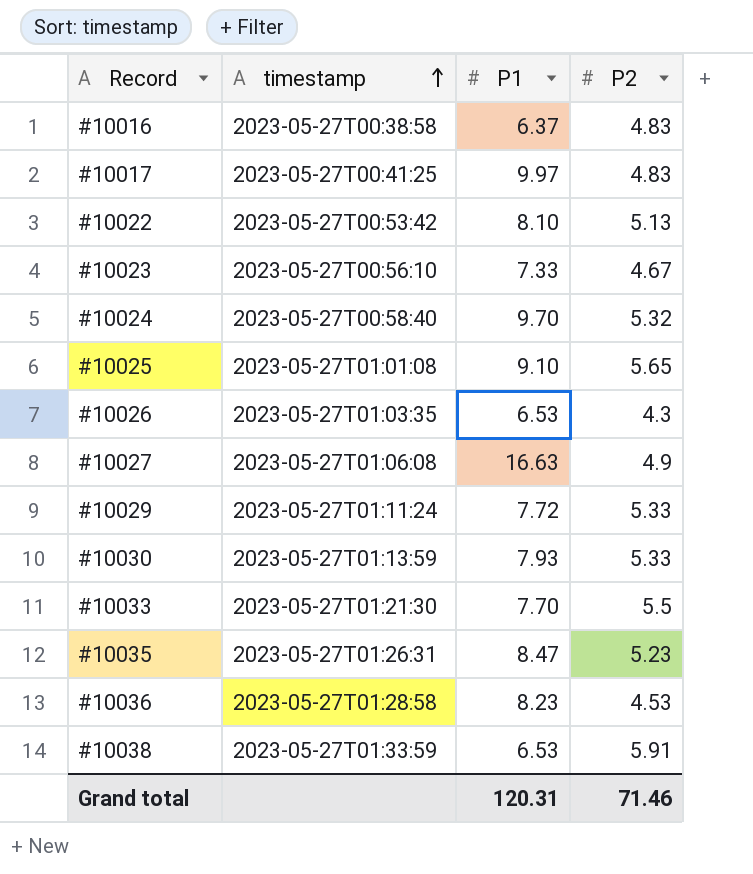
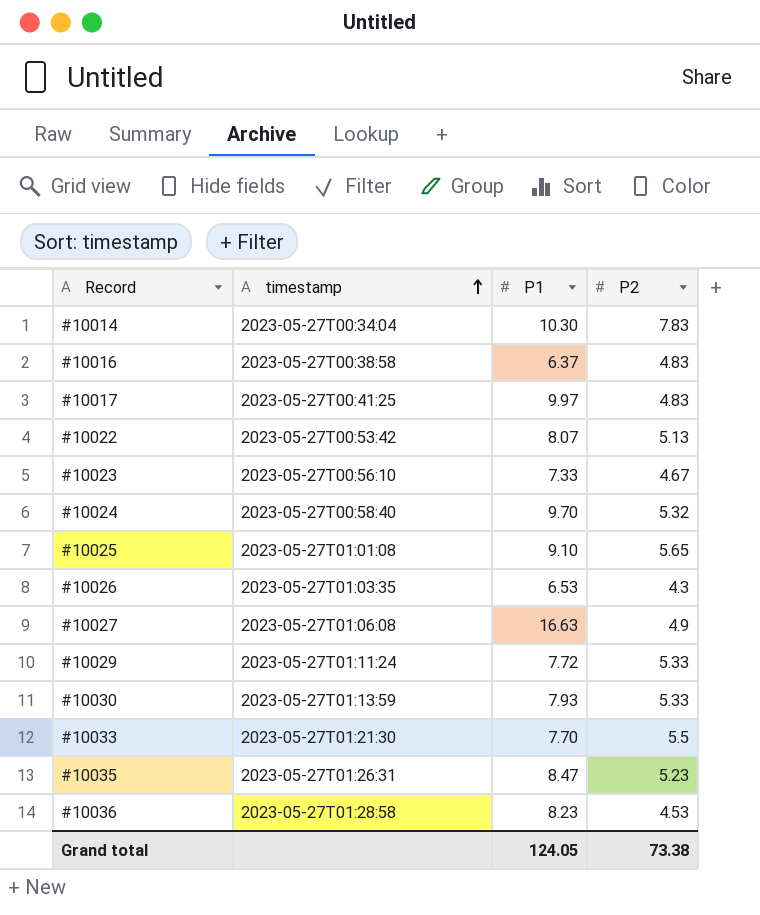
row #10038: 2023-05-27T01:33:59 | 6.53 | 5.91 -> none
row #10014: none -> 2023-05-27T00:34:04 | 10.30 | 7.83
#10022 | P1: 8.10 -> 8.07
Grand total | P1: 120.31 -> 124.05
Grand total | P2: 71.46 -> 73.38

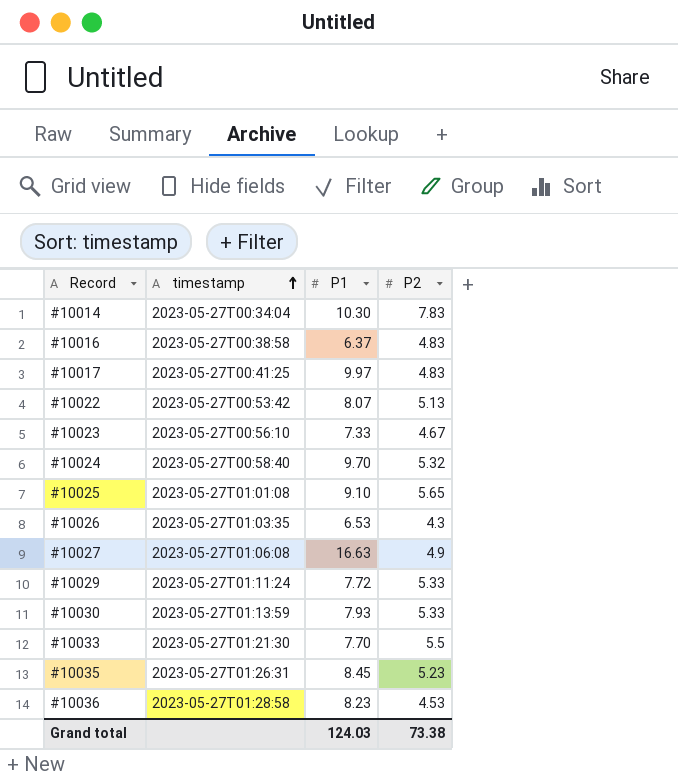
#10035 | P1: 8.47 -> 8.45
Grand total | P1: 124.05 -> 124.03

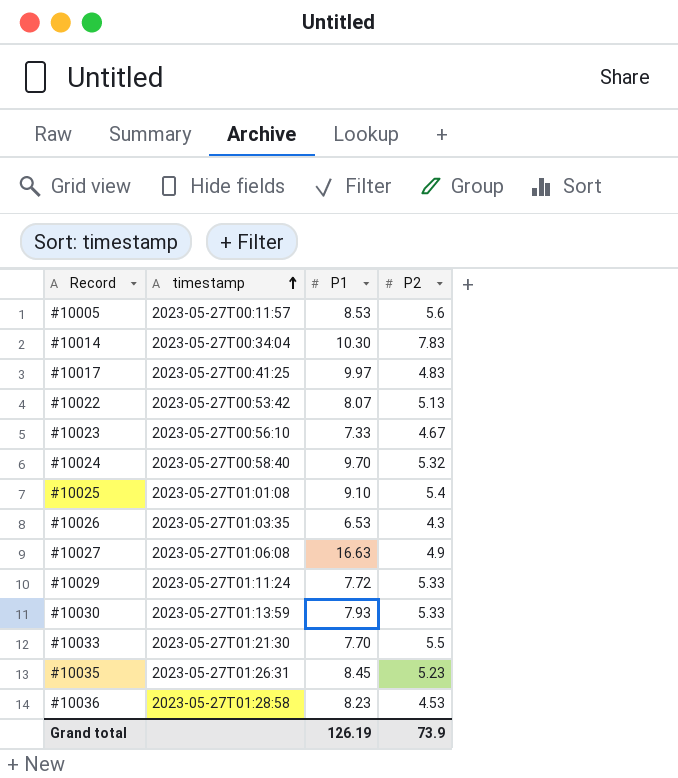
row #10016: 2023-05-27T00:38:58 | 6.37 | 4.83 -> none
row #10005: none -> 2023-05-27T00:11:57 | 8.53 | 5.6
#10025 | P2: 5.65 -> 5.4
Grand total | P1: 124.03 -> 126.19
Grand total | P2: 73.38 -> 73.9

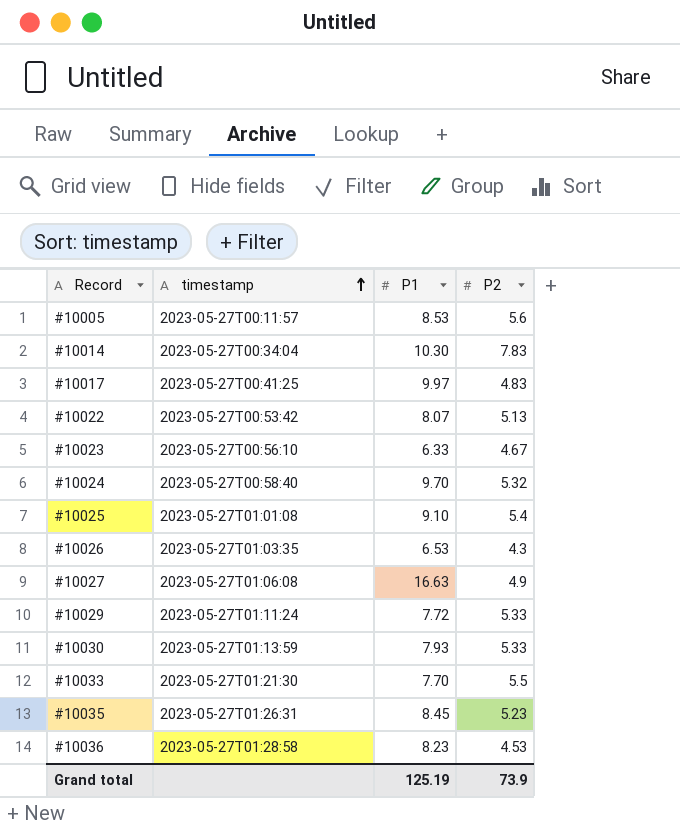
#10023 | P1: 7.33 -> 6.33
Grand total | P1: 126.19 -> 125.19

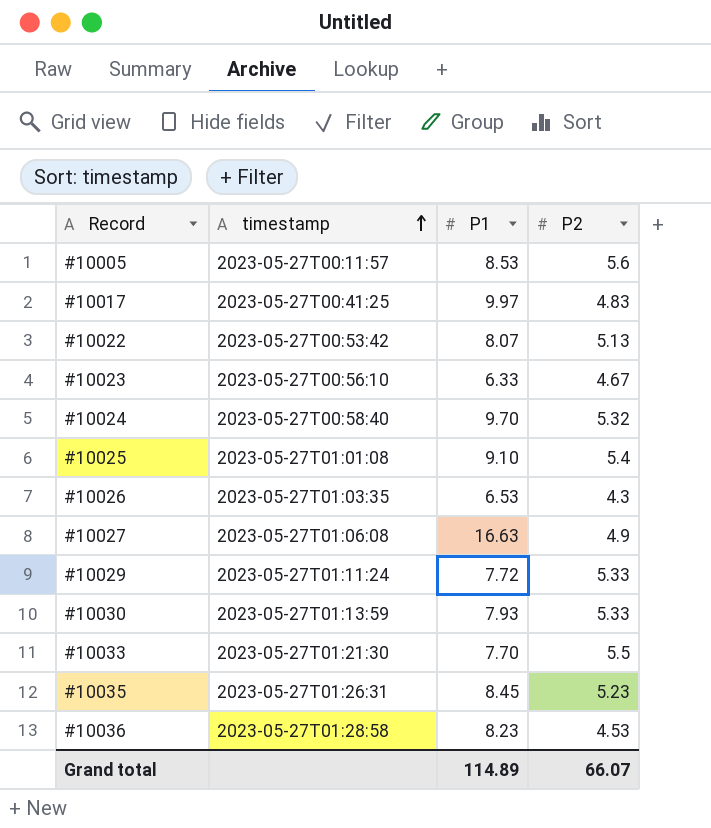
row #10014: 2023-05-27T00:34:04 | 10.30 | 7.83 -> none
Grand total | P1: 125.19 -> 114.89
Grand total | P2: 73.9 -> 66.07

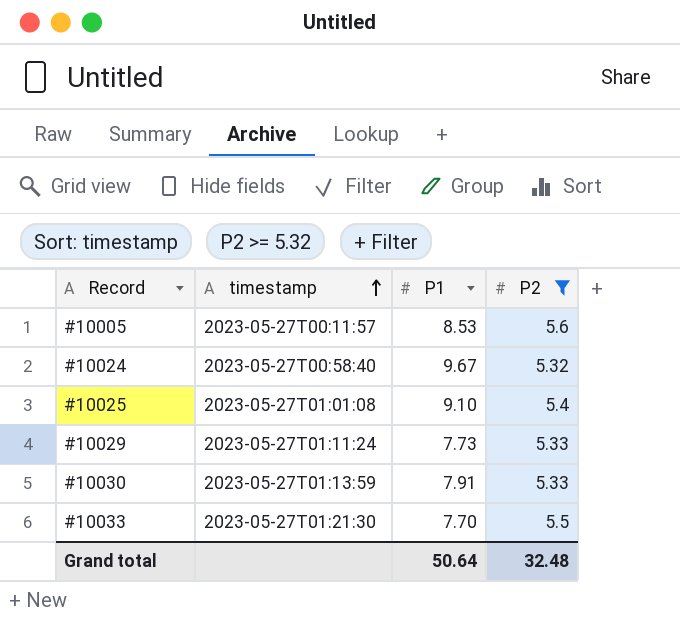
filter: none -> P2 >= 5.32
#10024 | P1: 9.70 -> 9.67
#10029 | P1: 7.72 -> 7.73
#10030 | P1: 7.93 -> 7.91
Grand total | P1: 114.89 -> 50.64
Grand total | P2: 66.07 -> 32.48

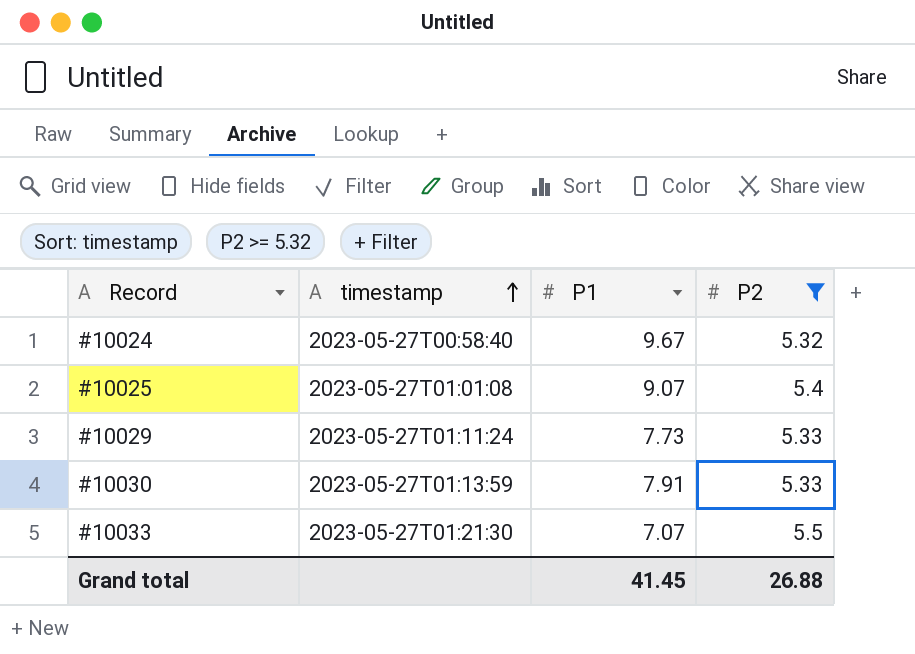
row #10005: 2023-05-27T00:11:57 | 8.53 | 5.6 -> none
#10025 | P1: 9.10 -> 9.07
#10033 | P1: 7.70 -> 7.07
Grand total | P1: 50.64 -> 41.45
Grand total | P2: 32.48 -> 26.88

